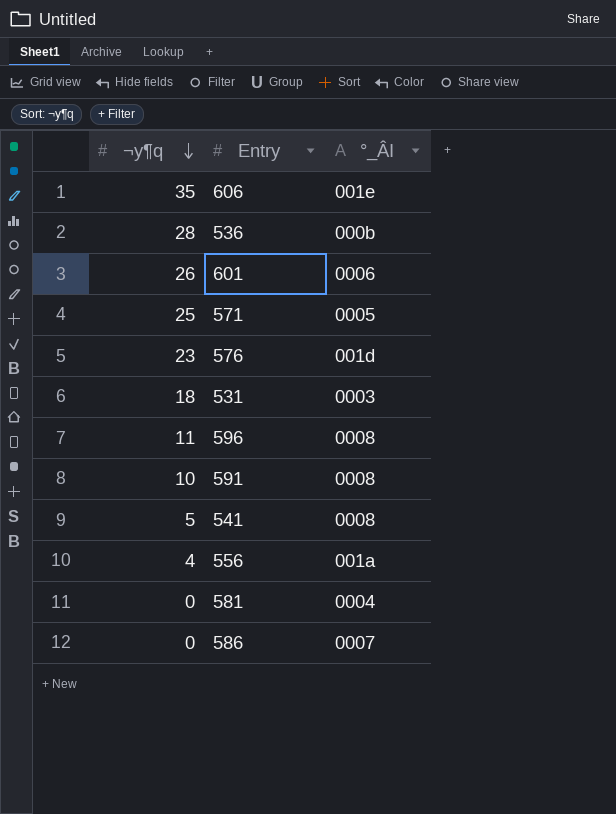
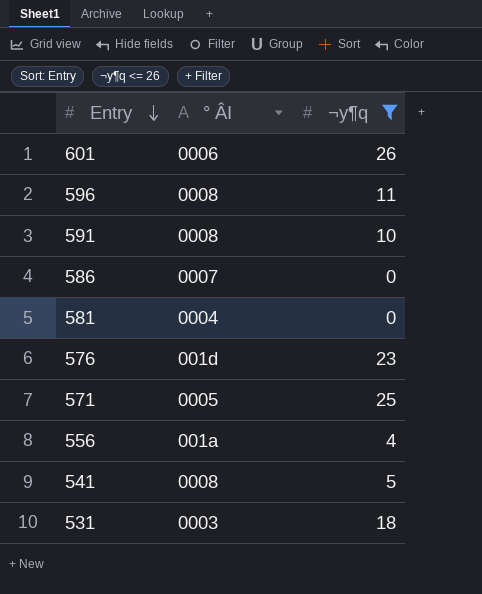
filter: none -> ¬y¶q <= 26
row order: ¬y¶q descending -> Entry descending
column name: °_ÂI -> ° ÂI
column ¬y¶q | position: 1 -> 3

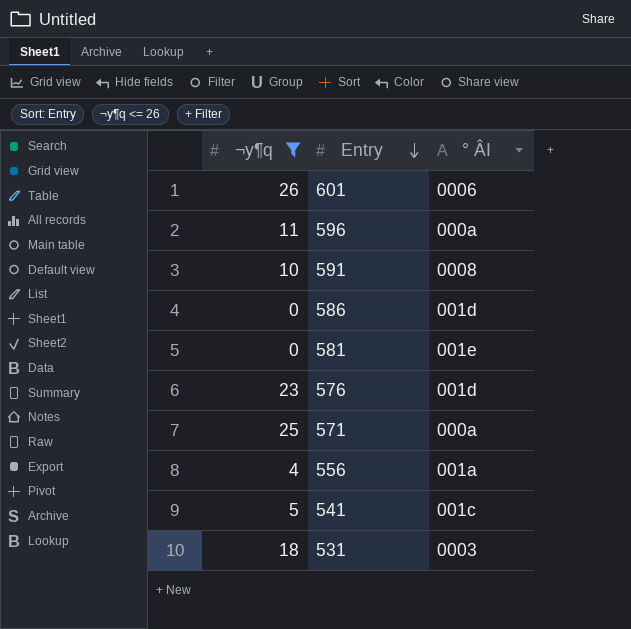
column ¬y¶q | position: 3 -> 1
596 | ° ÂI: 0008 -> 000a
586 | ° ÂI: 0007 -> 001d
581 | ° ÂI: 0004 -> 001e
571 | ° ÂI: 0005 -> 000a
541 | ° ÂI: 0008 -> 001c

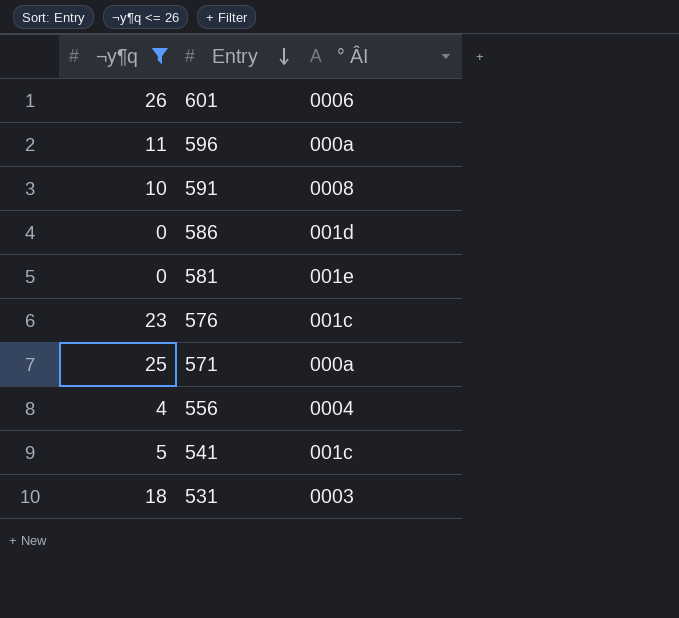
576 | ° ÂI: 001d -> 001c
556 | ° ÂI: 001a -> 0004

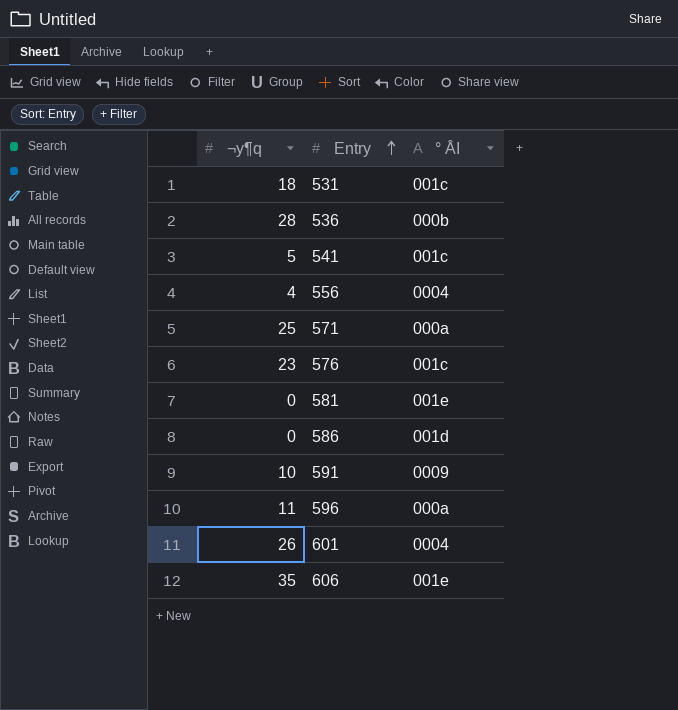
filter: ¬y¶q <= 26 -> none
row order: Entry descending -> Entry ascending
531 | ° ÂI: 0003 -> 001c
591 | ° ÂI: 0008 -> 0009
601 | ° ÂI: 0006 -> 0004

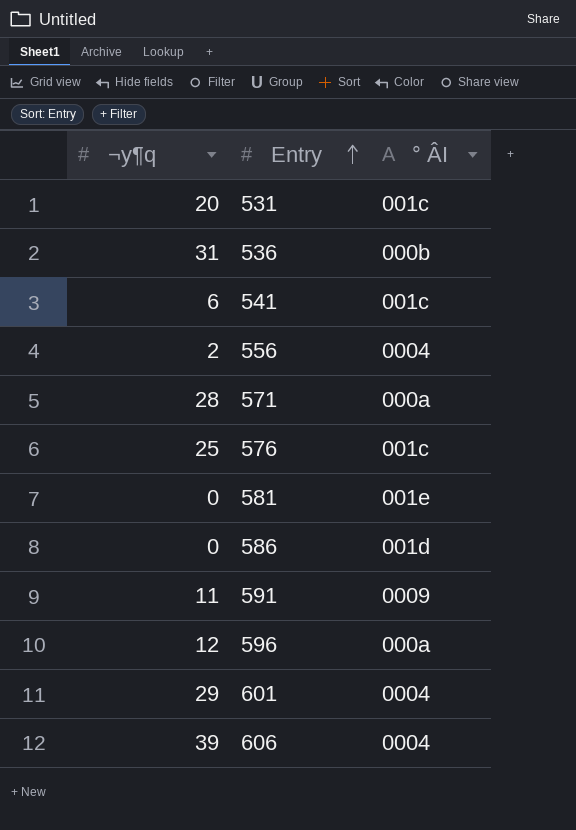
531 | ¬y¶q: 18 -> 20
536 | ¬y¶q: 28 -> 31
541 | ¬y¶q: 5 -> 6
556 | ¬y¶q: 4 -> 2
571 | ¬y¶q: 25 -> 28
576 | ¬y¶q: 23 -> 25
591 | ¬y¶q: 10 -> 11
596 | ¬y¶q: 11 -> 12
601 | ¬y¶q: 26 -> 29
606 | ¬y¶q: 35 -> 39
606 | ° ÂI: 001e -> 0004

